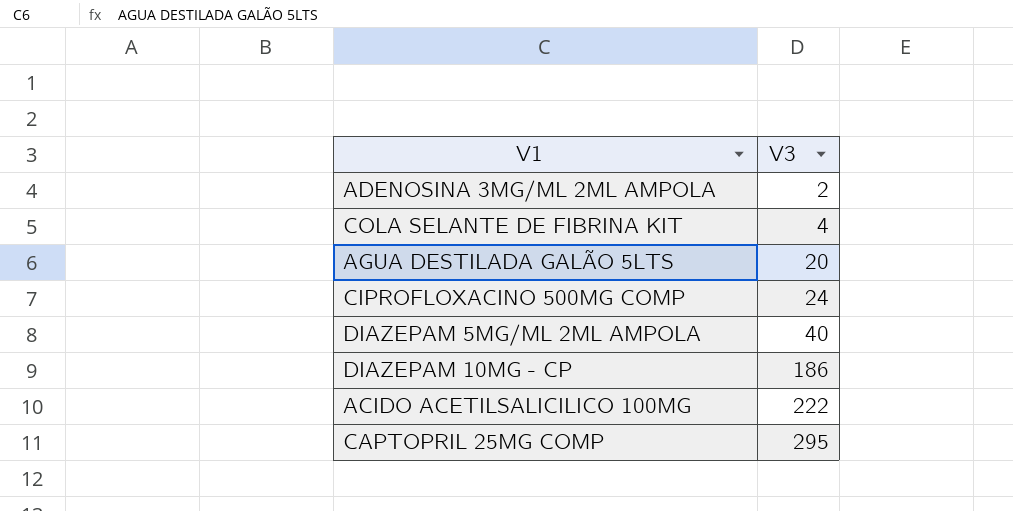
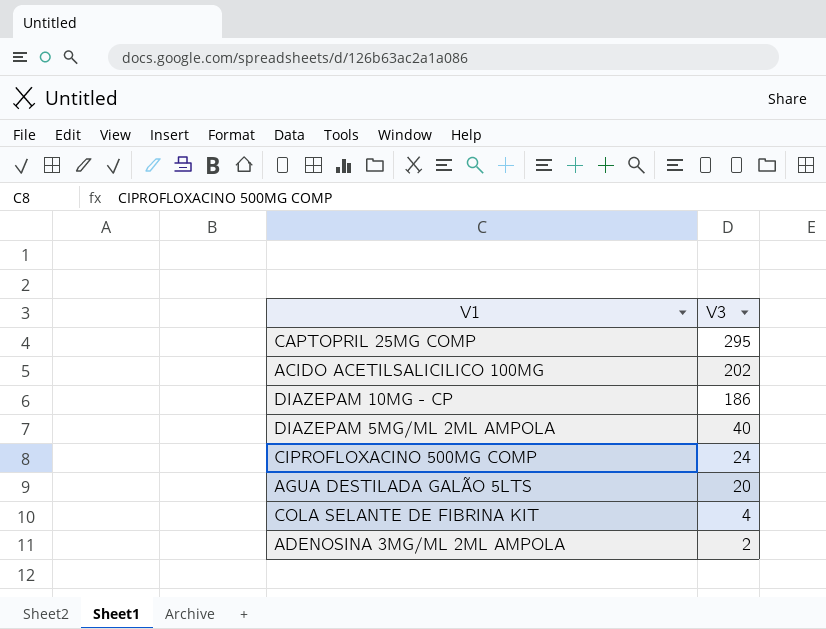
row order: V3 ascending -> V3 descending
ACIDO ACETILSALICILICO 100MG | V3: 222 -> 202

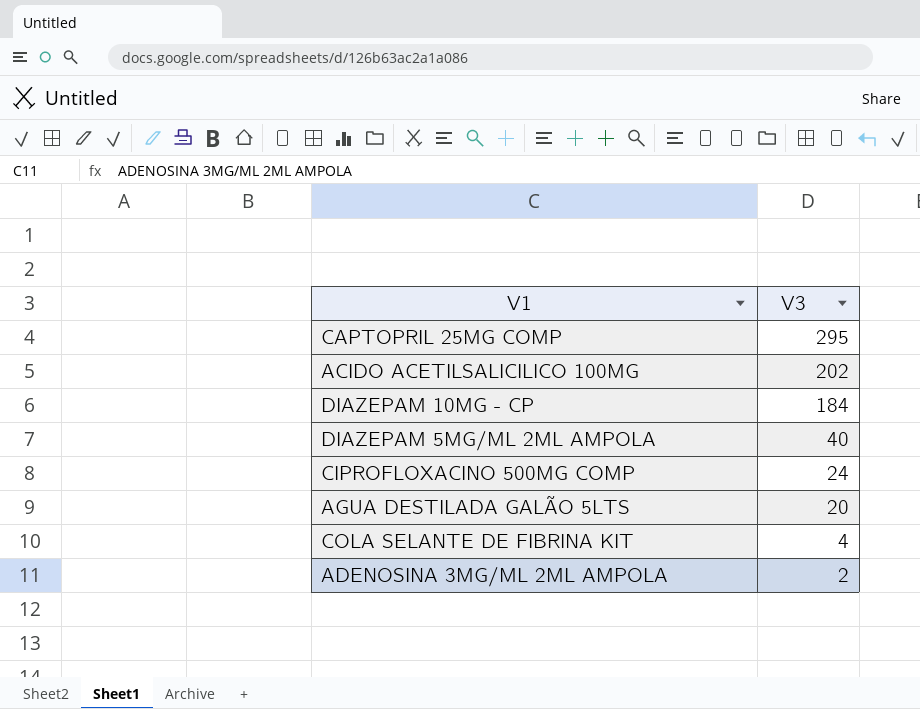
DIAZEPAM 10MG - CP | V3: 186 -> 184

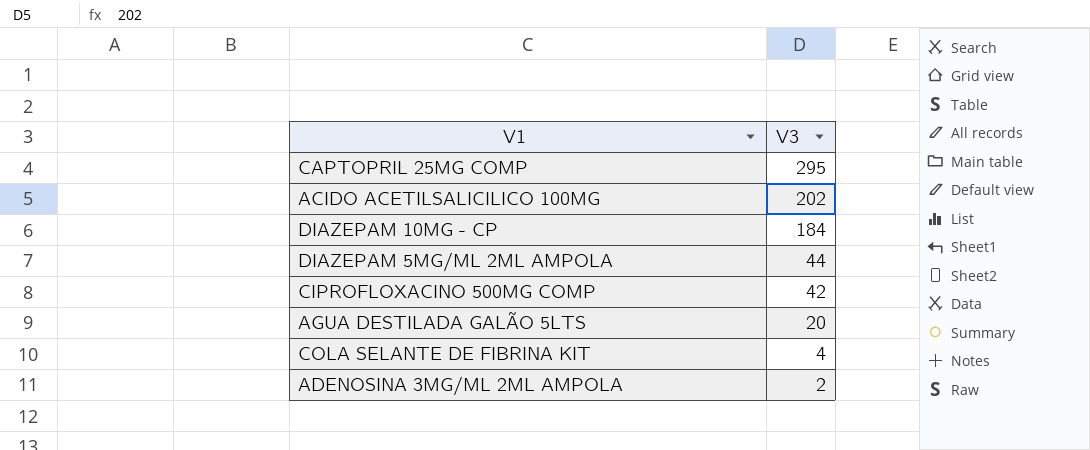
DIAZEPAM 5MG/ML 2ML AMPOLA | V3: 40 -> 44
CIPROFLOXACINO 500MG COMP | V3: 24 -> 42

